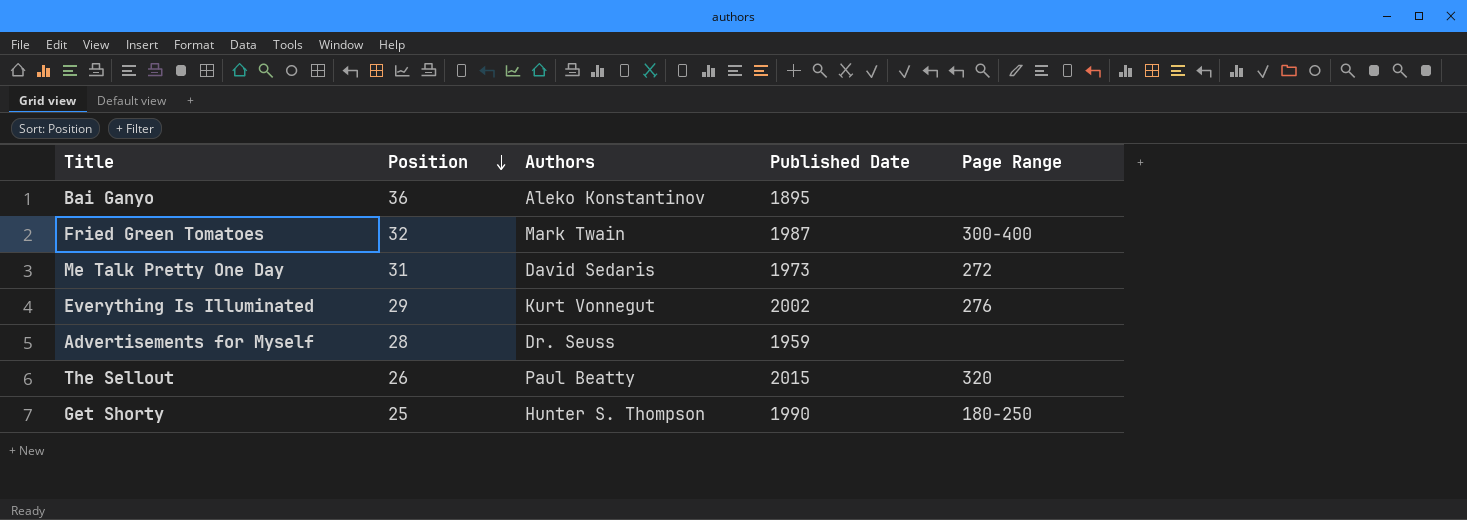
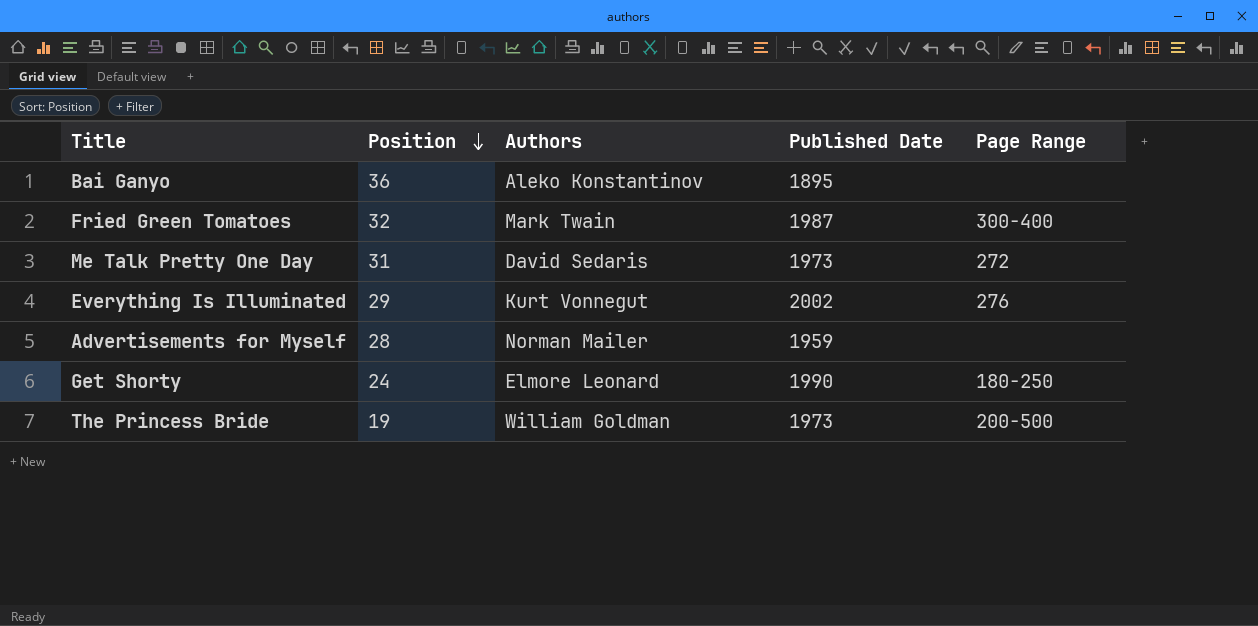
row The Sellout: 26 | Paul Beatty | 2015 | 320 -> none
Advertisements for Myself | Authors: Dr. Seuss -> Norman Mailer
Get Shorty | Position: 25 -> 24
Get Shorty | Authors: Hunter S. Thompson -> Elmore Leonard
row The Princess Bride: none -> 19 | William Goldman | 1973 | 200-500

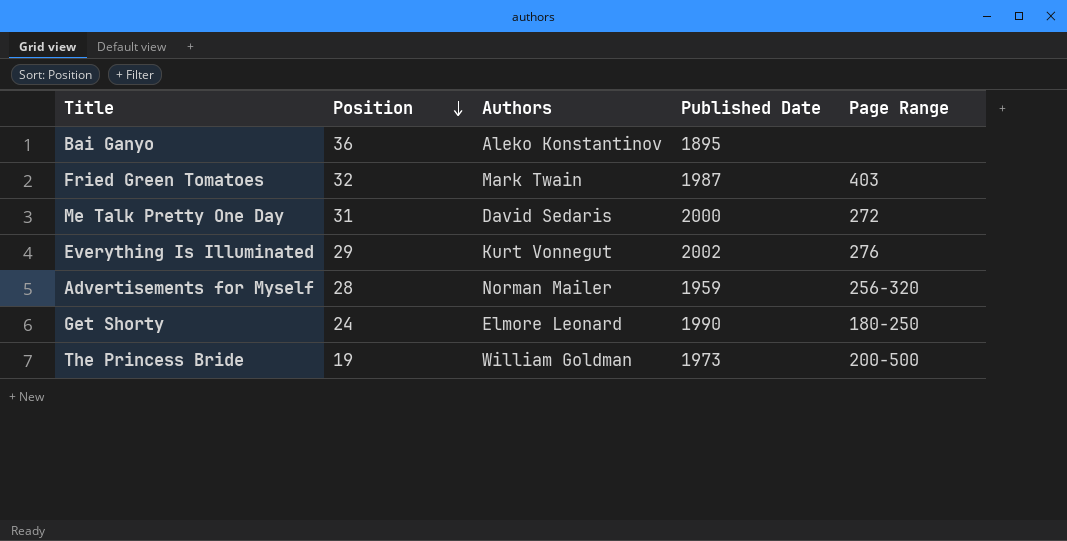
Fried Green Tomatoes | Page Range: 300-400 -> 403
Me Talk Pretty One Day | Published Date: 1973 -> 2000
Advertisements for Myself | Page Range: none -> 256-320

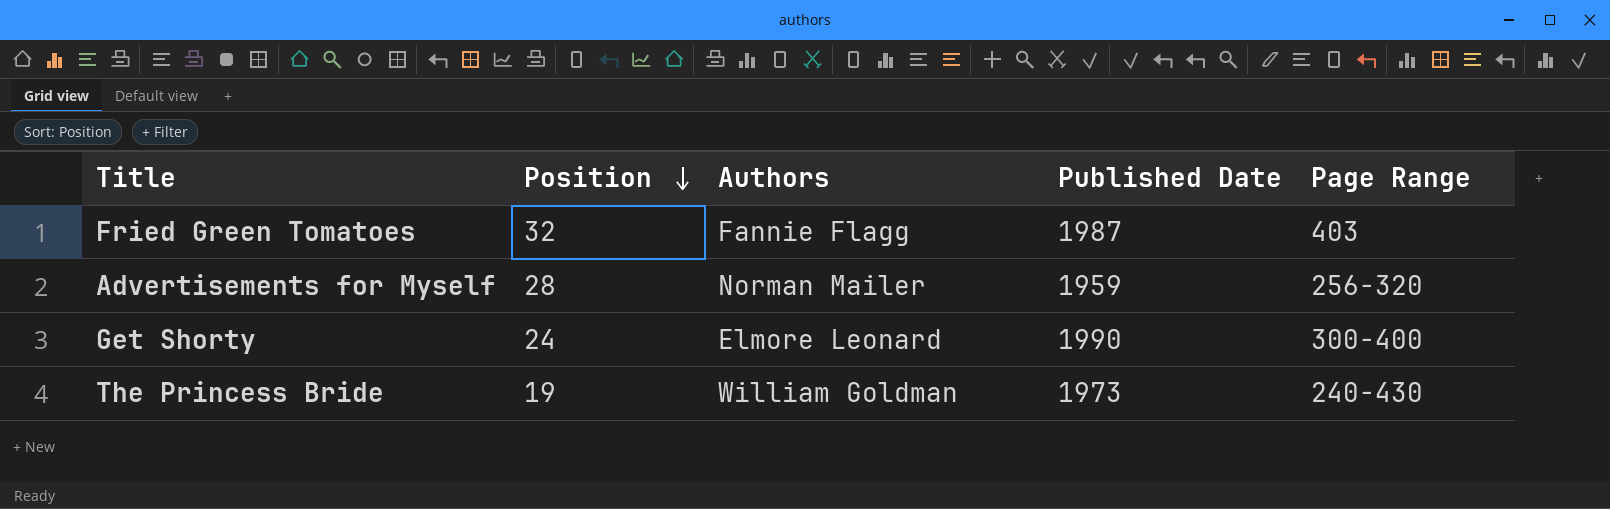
row Bai Ganyo: 36 | Aleko Konstantinov | 1895 | none -> none
row Me Talk Pretty One Day: 31 | David Sedaris | 2000 | 272 -> none
row Everything Is Illuminated: 29 | Kurt Vonnegut | 2002 | 276 -> none
Fried Green Tomatoes | Authors: Mark Twain -> Fannie Flagg
Get Shorty | Page Range: 180-250 -> 300-400
The Princess Bride | Page Range: 200-500 -> 240-430

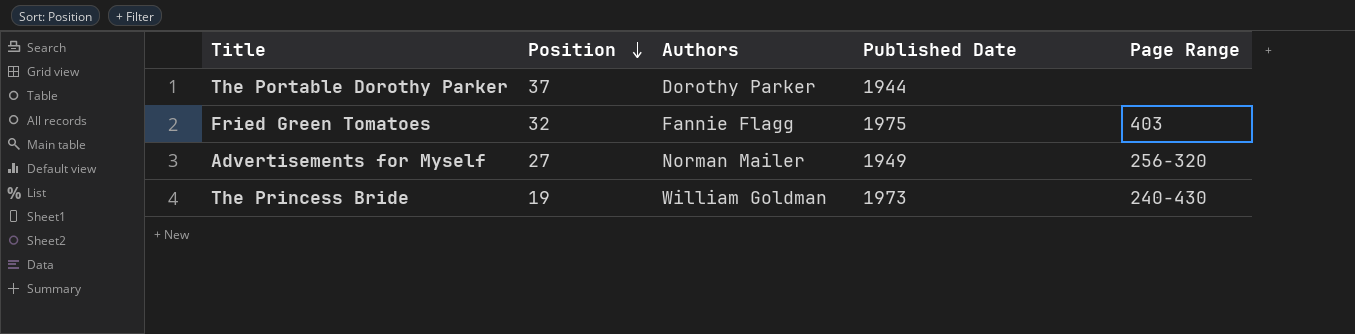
row Get Shorty: 24 | Elmore Leonard | 1990 | 300-400 -> none
row The Portable Dorothy Parker: none -> 37 | Dorothy Parker | 1944 | none
Fried Green Tomatoes | Published Date: 1987 -> 1975
Advertisements for Myself | Position: 28 -> 27
Advertisements for Myself | Published Date: 1959 -> 1949

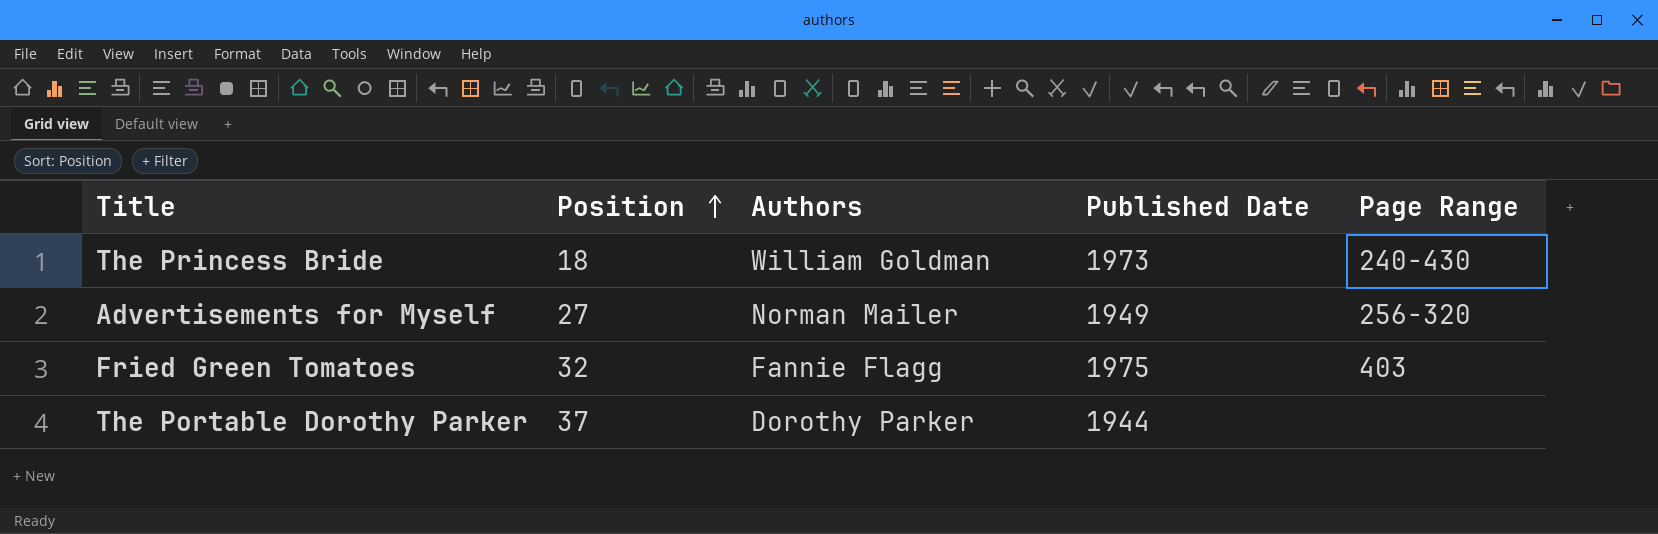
row order: Position descending -> Position ascending
The Princess Bride | Position: 19 -> 18

